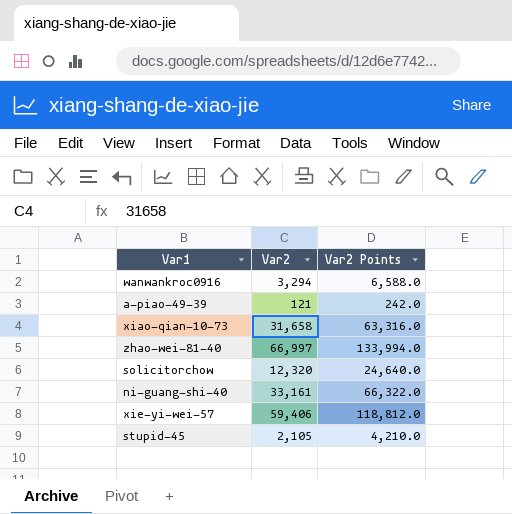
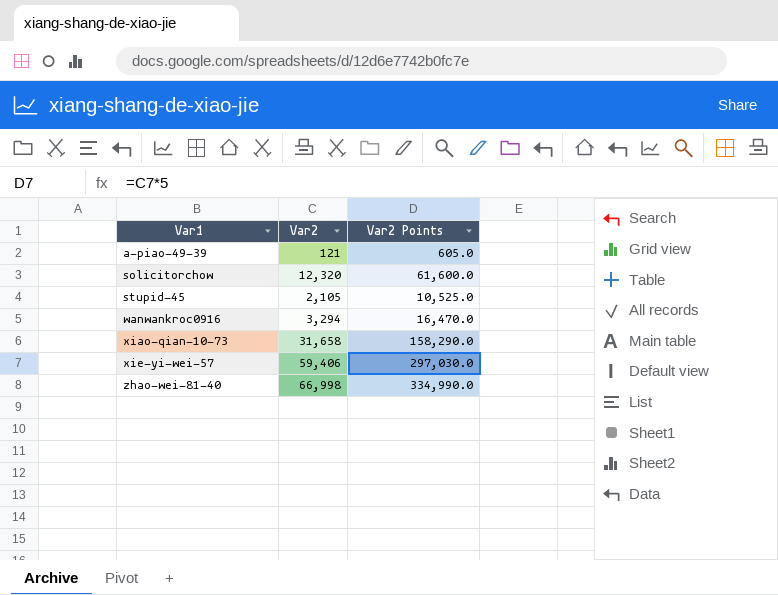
row order: none -> Var1 ascending
column Var2 Points | formula: [Var2] * 2 -> [Var2] * 5
row ni-guang-shi-40: 33,161 | 66,322.0 -> none
zhao-wei-81-40 | Var2: 66,997 -> 66,998

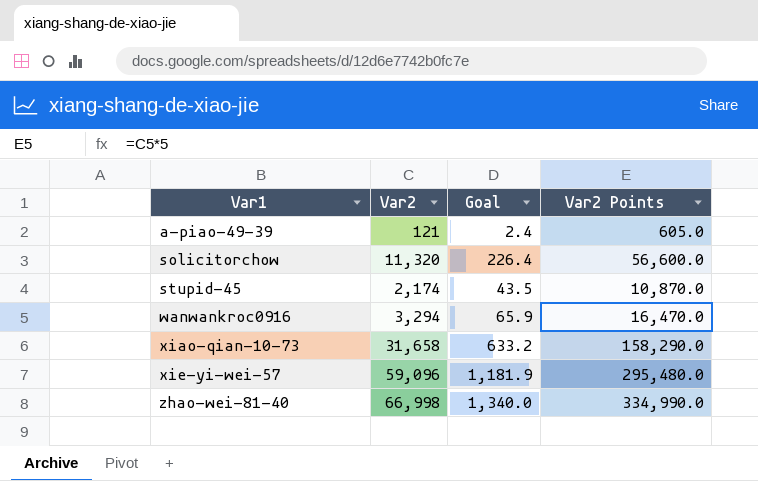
column Goal | formula: none -> [Var2] * 0.02
solicitorchow | Var2: 12,320 -> 11,320
solicitorchow | Var2 Points: 61,600.0 -> 56,600.0
stupid-45 | Var2: 2,105 -> 2,174
stupid-45 | Var2 Points: 10,525.0 -> 10,870.0
xie-yi-wei-57 | Var2: 59,406 -> 59,096
xie-yi-wei-57 | Var2 Points: 297,030.0 -> 295,480.0

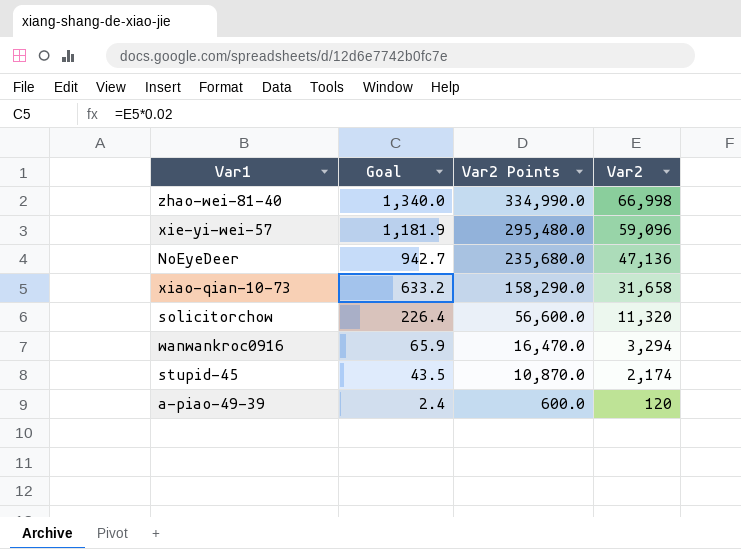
row order: Var1 ascending -> Goal descending
column Var2 | position: 2 -> 4
row NoEyeDeer: none -> 942.7 | 235,680.0 | 47,136
a-piao-49-39 | Var2 Points: 605.0 -> 600.0
a-piao-49-39 | Var2: 121 -> 120

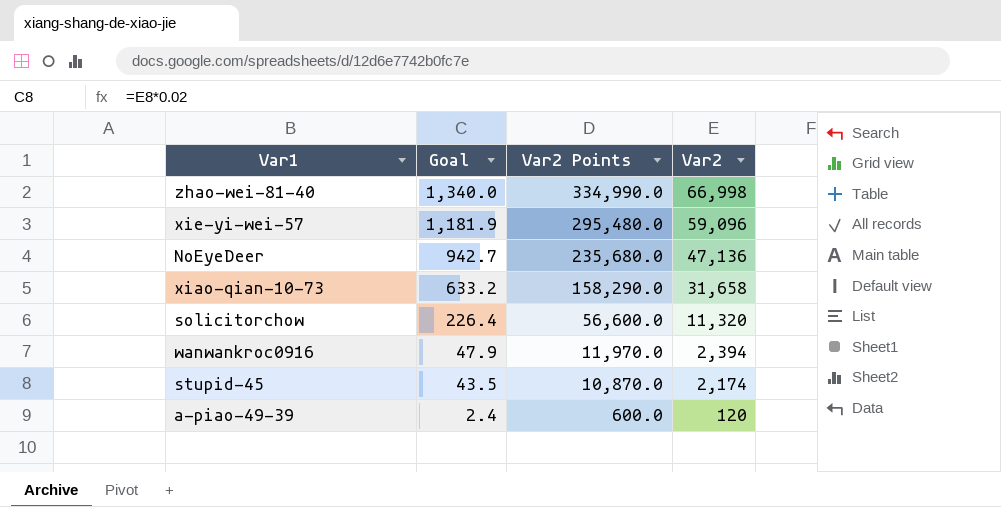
wanwankroc0916 | Goal: 65.9 -> 47.9
wanwankroc0916 | Var2 Points: 16,470.0 -> 11,970.0
wanwankroc0916 | Var2: 3,294 -> 2,394

